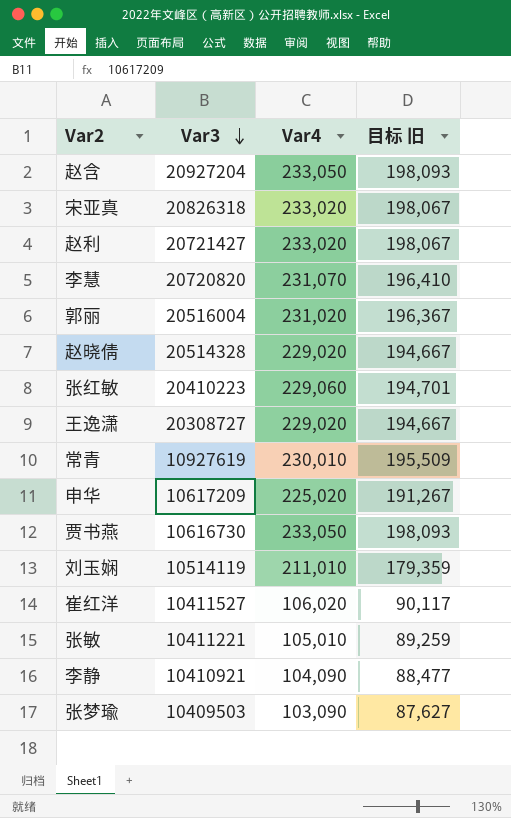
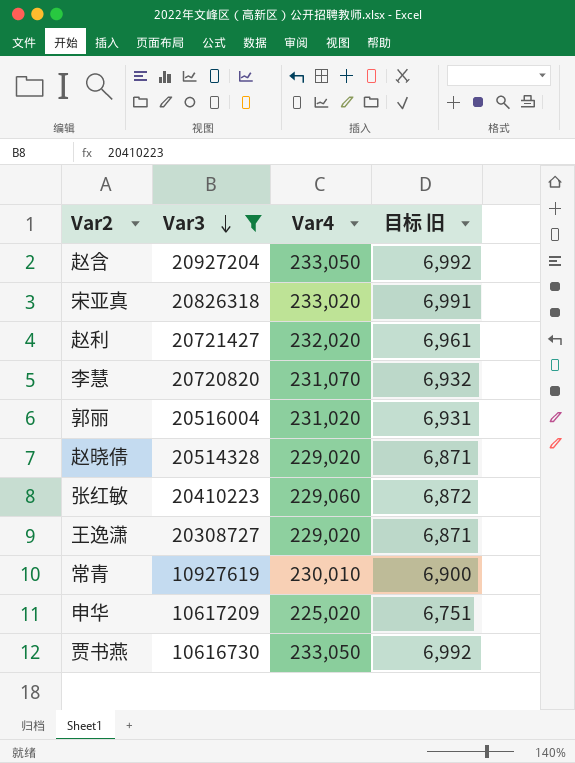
filter: none -> Var3 >= 10616730
column 目标 旧 | formula: [Var4] * 0.85 -> [Var4] * 0.03
赵利 | Var4: 233,020 -> 232,020

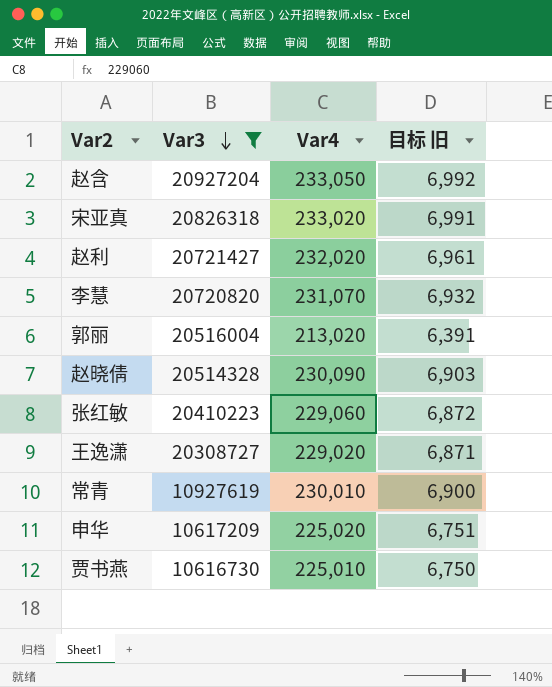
郭丽 | Var4: 231,020 -> 213,020
郭丽 | 目标 旧: 6,931 -> 6,391
赵晓倩 | Var4: 229,020 -> 230,090
赵晓倩 | 目标 旧: 6,871 -> 6,903
贾书燕 | Var4: 233,050 -> 225,010
贾书燕 | 目标 旧: 6,992 -> 6,750

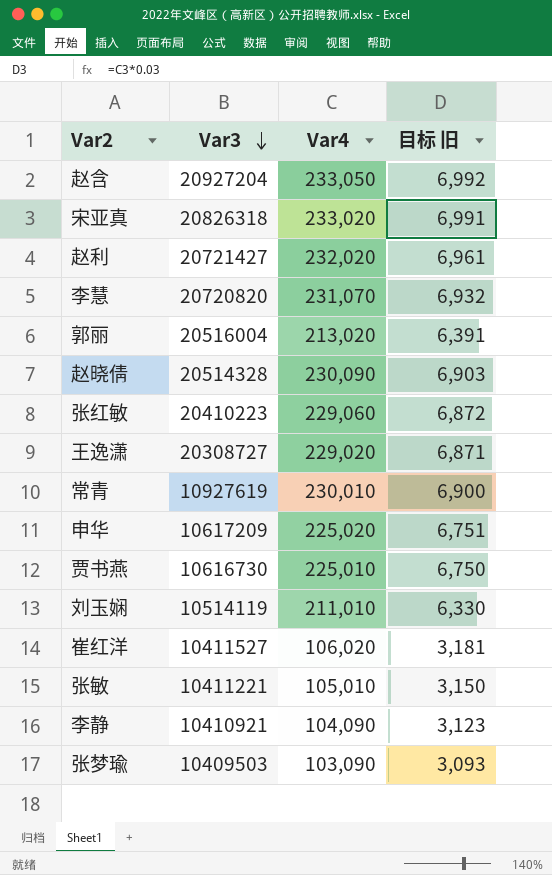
filter: Var3 >= 10616730 -> none

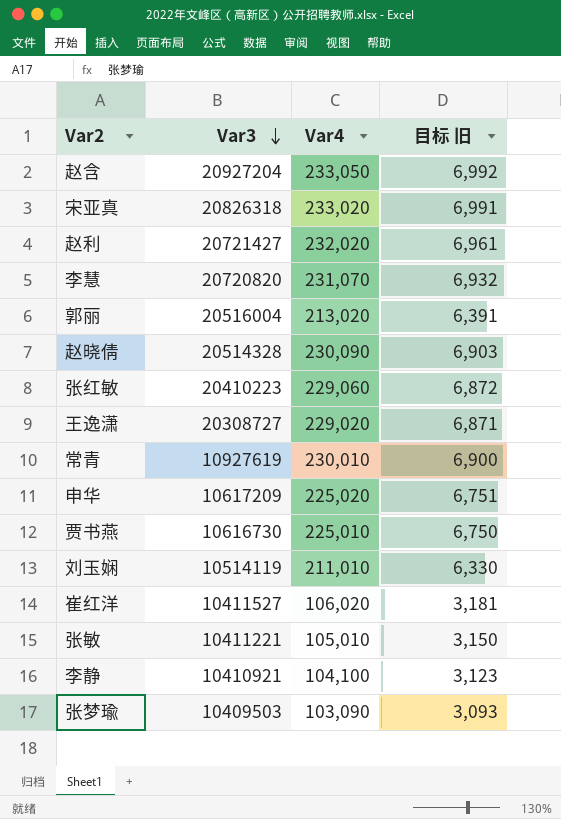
李静 | Var4: 104,090 -> 104,100

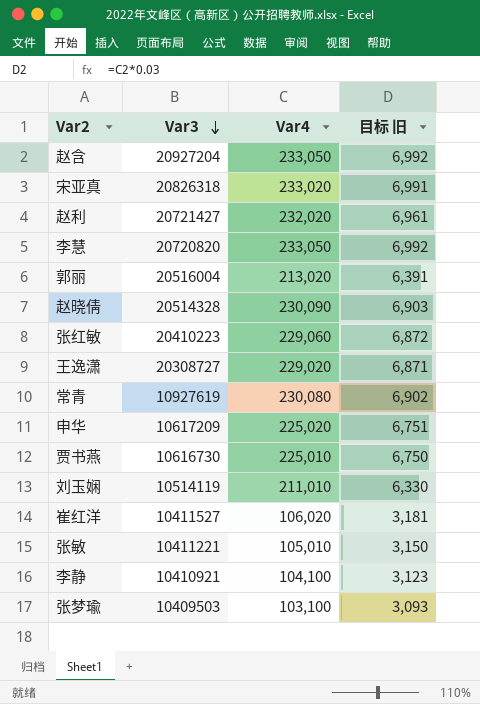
李慧 | Var4: 231,070 -> 233,050
李慧 | 目标 旧: 6,932 -> 6,992
常青 | Var4: 230,010 -> 230,080
常青 | 目标 旧: 6,900 -> 6,902
张梦瑜 | Var4: 103,090 -> 103,100

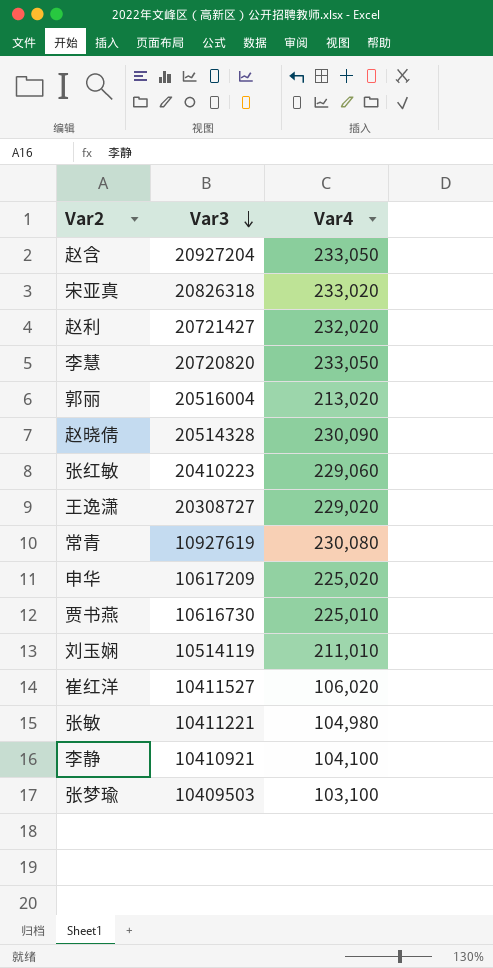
column 目标 旧 | formula: [Var4] * 0.03 -> none
张敏 | Var4: 105,010 -> 104,980

